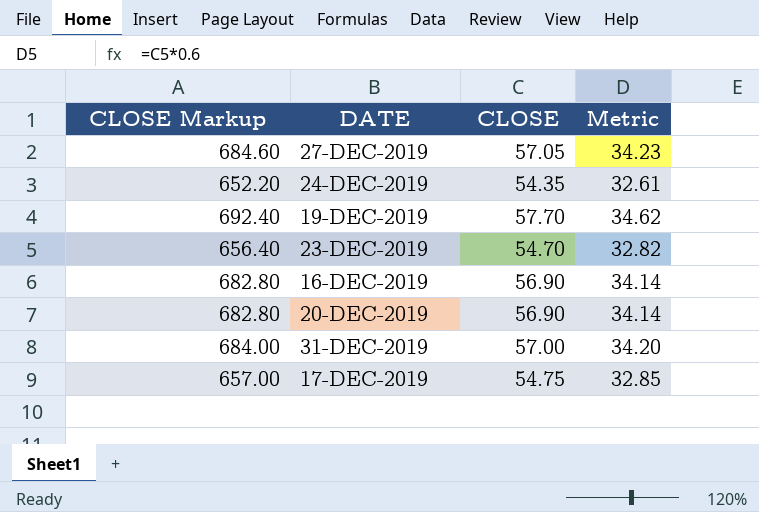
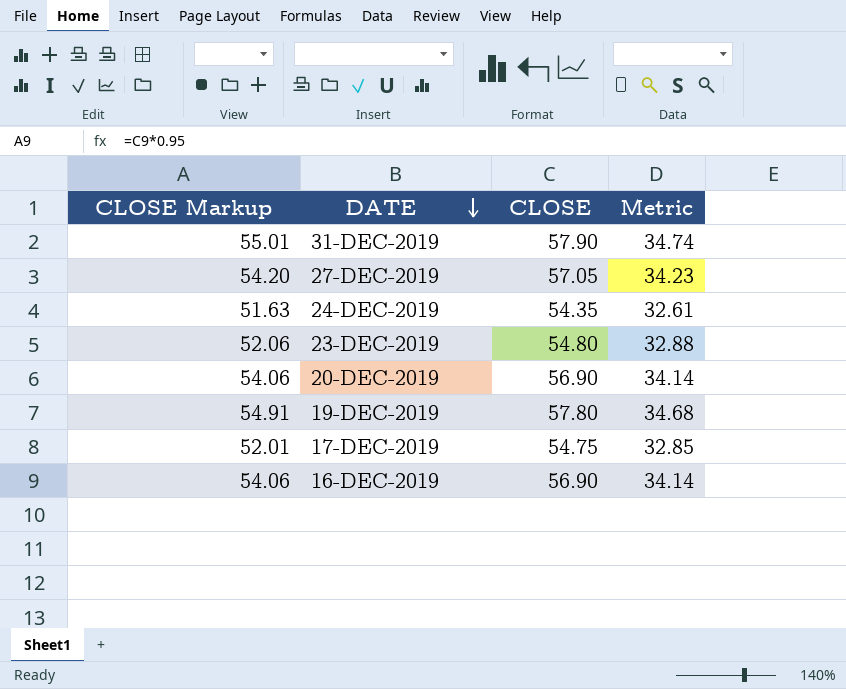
row order: none -> DATE descending
column CLOSE Markup | formula: [CLOSE] * 12 -> [CLOSE] * 0.95
31-DEC-2019 | CLOSE: 57.00 -> 57.90
31-DEC-2019 | Metric: 34.20 -> 34.74
23-DEC-2019 | CLOSE: 54.70 -> 54.80
23-DEC-2019 | Metric: 32.82 -> 32.88
19-DEC-2019 | CLOSE: 57.70 -> 57.80
19-DEC-2019 | Metric: 34.62 -> 34.68

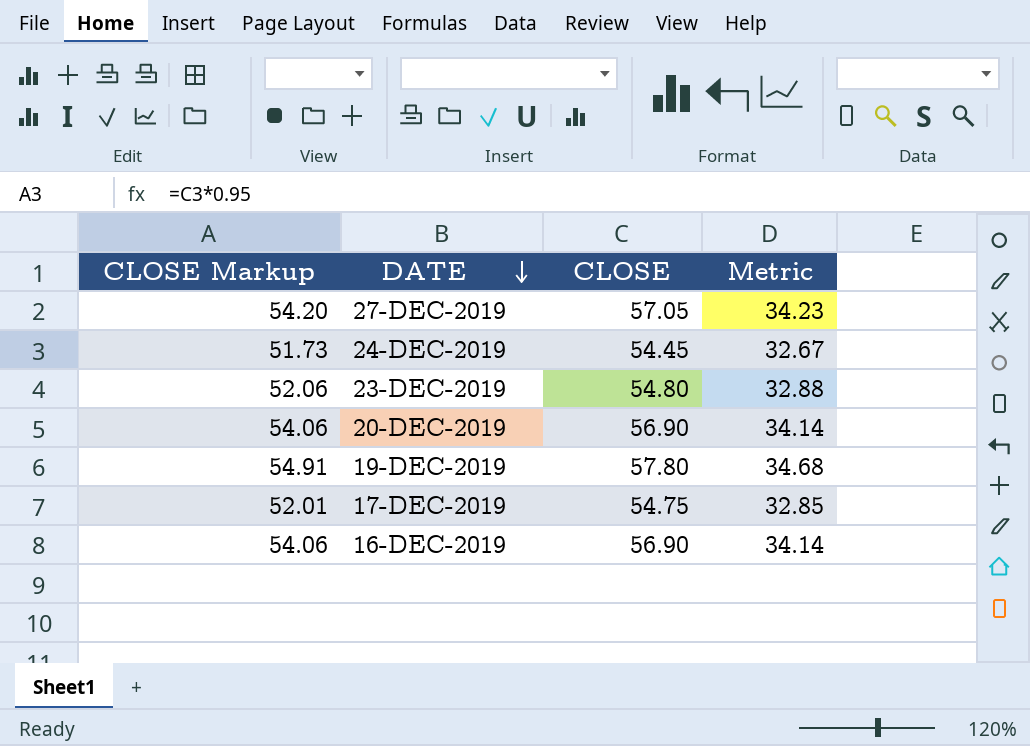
row 31-DEC-2019: 55.01 | 57.90 | 34.74 -> none
24-DEC-2019 | CLOSE Markup: 51.63 -> 51.73
24-DEC-2019 | CLOSE: 54.35 -> 54.45
24-DEC-2019 | Metric: 32.61 -> 32.67

